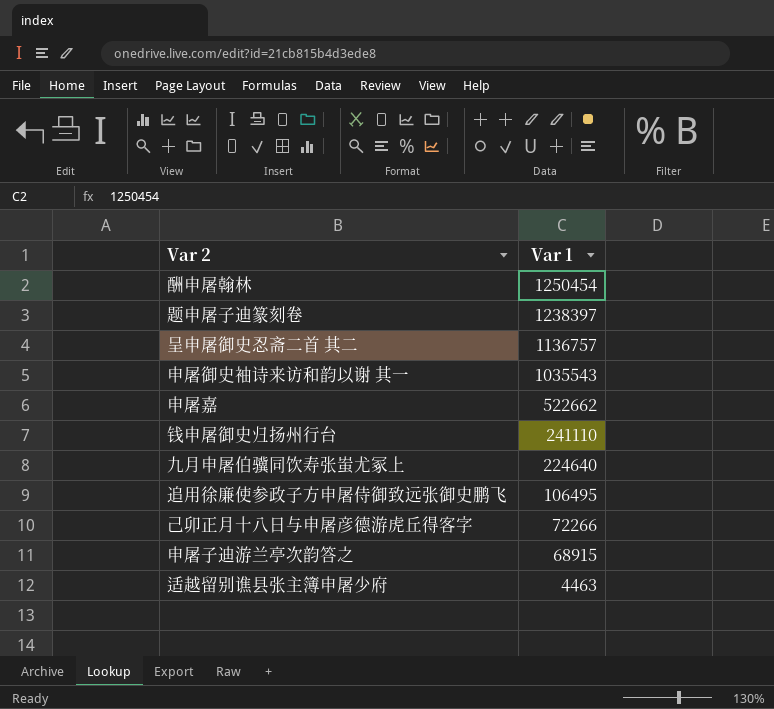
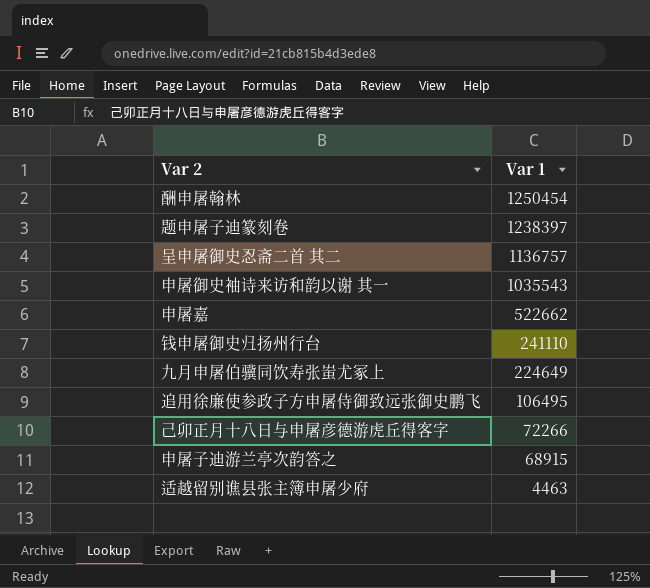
九月申屠伯骥同饮寿张蚩尤冢上 | Var 1: 224640 -> 224649

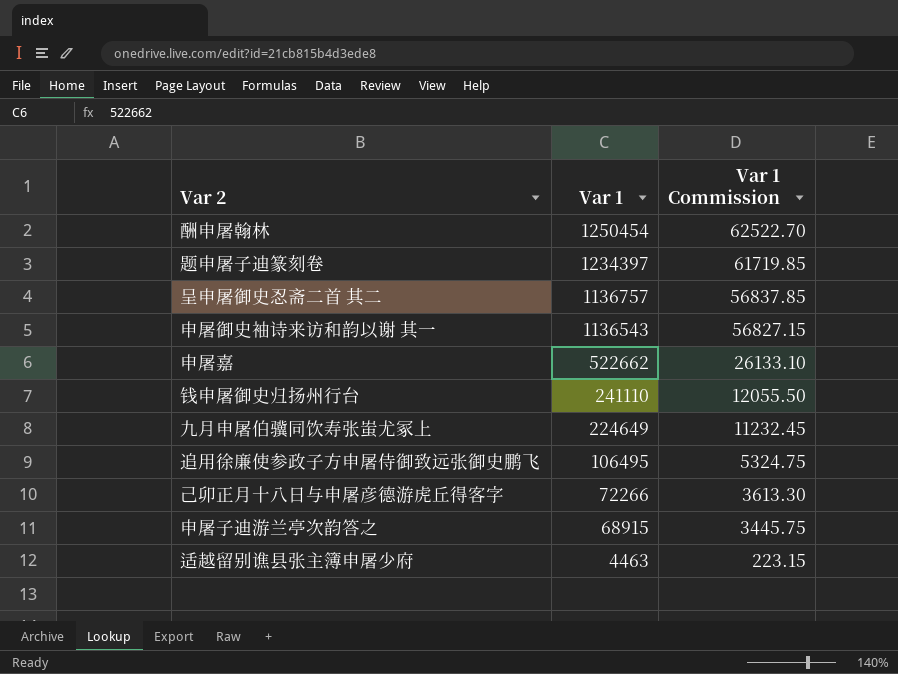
column Var 1 Commission | formula: none -> [Var 1] * 0.05
题申屠子迪篆刻卷 | Var 1: 1238397 -> 1234397
申屠御史袖诗来访和韵以谢 其一 | Var 1: 1035543 -> 1136543

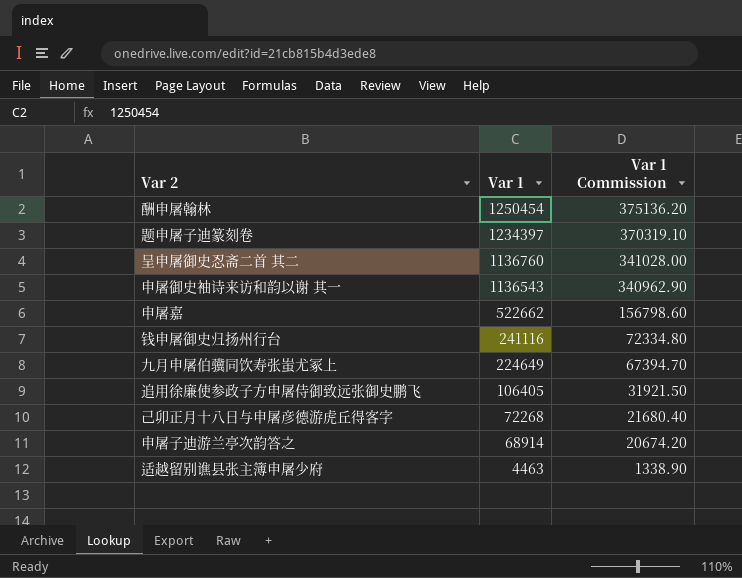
column Var 1 Commission | formula: [Var 1] * 0.05 -> [Var 1] * 0.3
呈申屠御史忍斋二首 其二 | Var 1: 1136757 -> 1136760
钱申屠御史归扬州行台 | Var 1: 241110 -> 241116
追用徐廉使参政子方申屠侍御致远张御史鹏飞 | Var 1: 106495 -> 106405
己卯正月十八日与申屠彦德游虎丘得客字 | Var 1: 72266 -> 72268
申屠子迪游兰亭次韵答之 | Var 1: 68915 -> 68914

